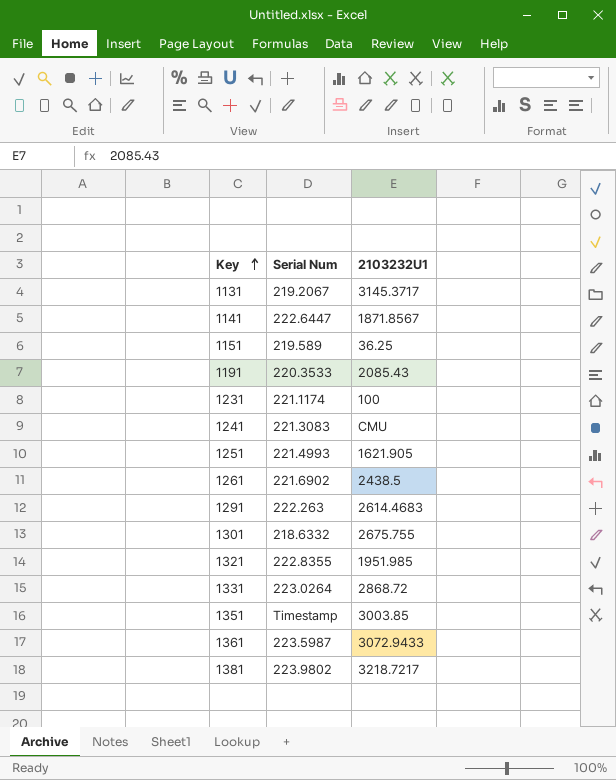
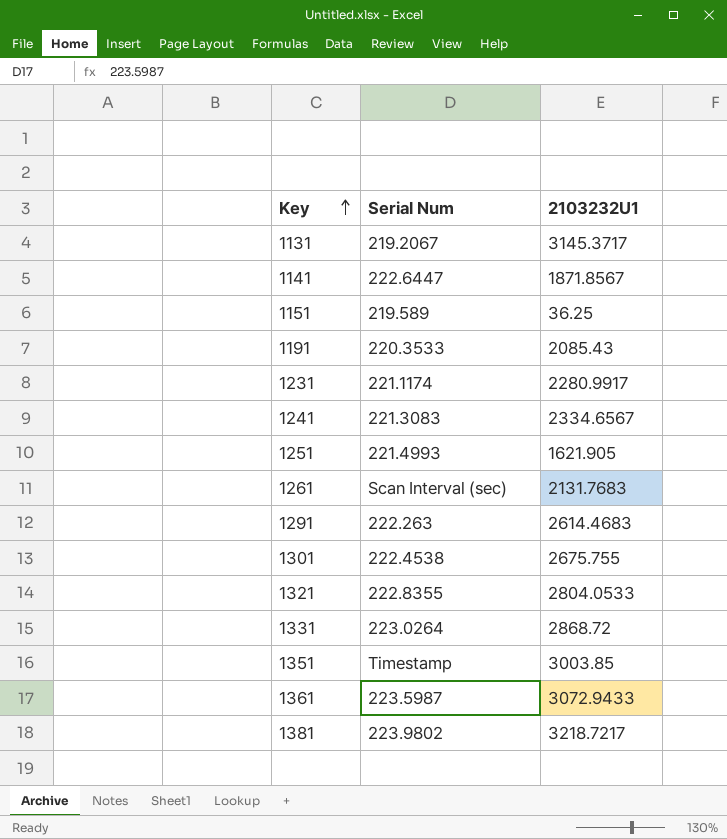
1231 | 2103232U1: 100 -> 2280.9917
1241 | 2103232U1: CMU -> 2334.6567
1261 | Serial Num: 221.6902 -> Scan Interval (sec)
1261 | 2103232U1: 2438.5 -> 2131.7683
1301 | Serial Num: 218.6332 -> 222.4538
1321 | 2103232U1: 1951.985 -> 2804.0533

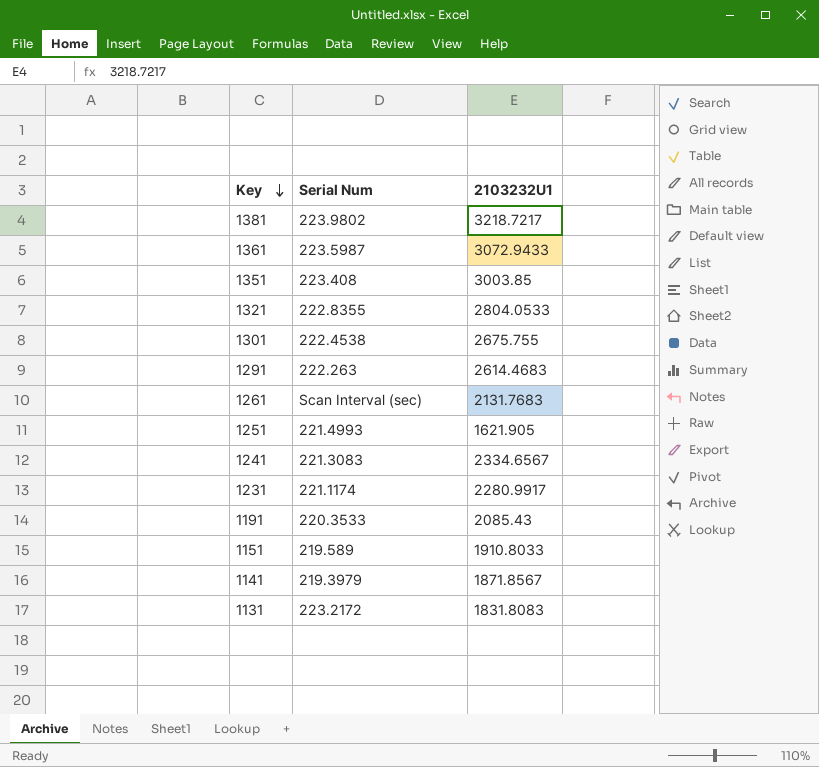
row order: Key ascending -> Key descending
row 1331: 223.0264 | 2868.72 -> none
1351 | Serial Num: Timestamp -> 223.408
1151 | 2103232U1: 36.25 -> 1910.8033
1141 | Serial Num: 222.6447 -> 219.3979
1131 | Serial Num: 219.2067 -> 223.2172
1131 | 2103232U1: 3145.3717 -> 1831.8083

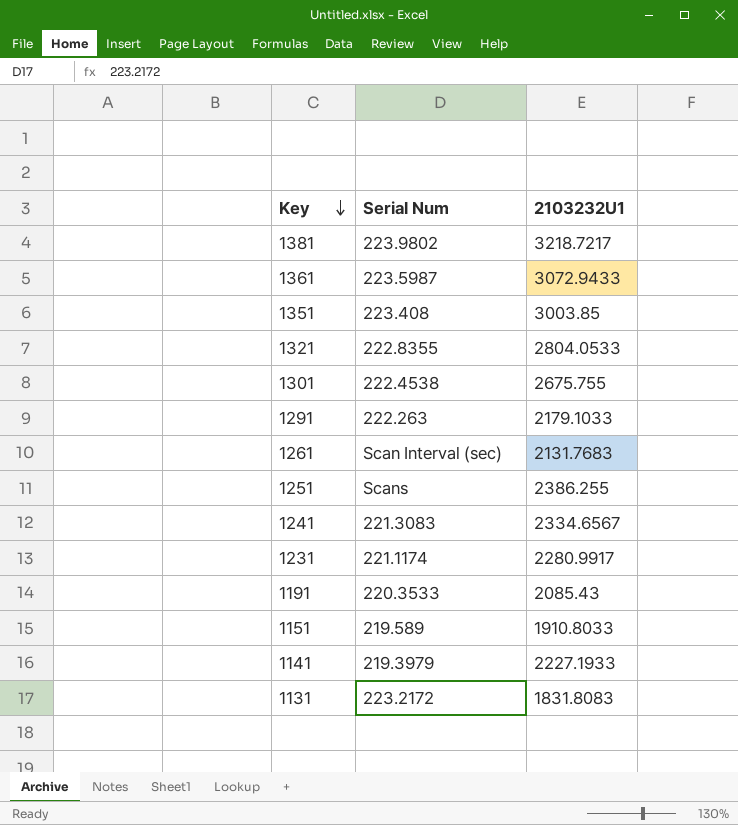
1291 | 2103232U1: 2614.4683 -> 2179.1033
1251 | Serial Num: 221.4993 -> Scans
1251 | 2103232U1: 1621.905 -> 2386.255
1141 | 2103232U1: 1871.8567 -> 2227.1933

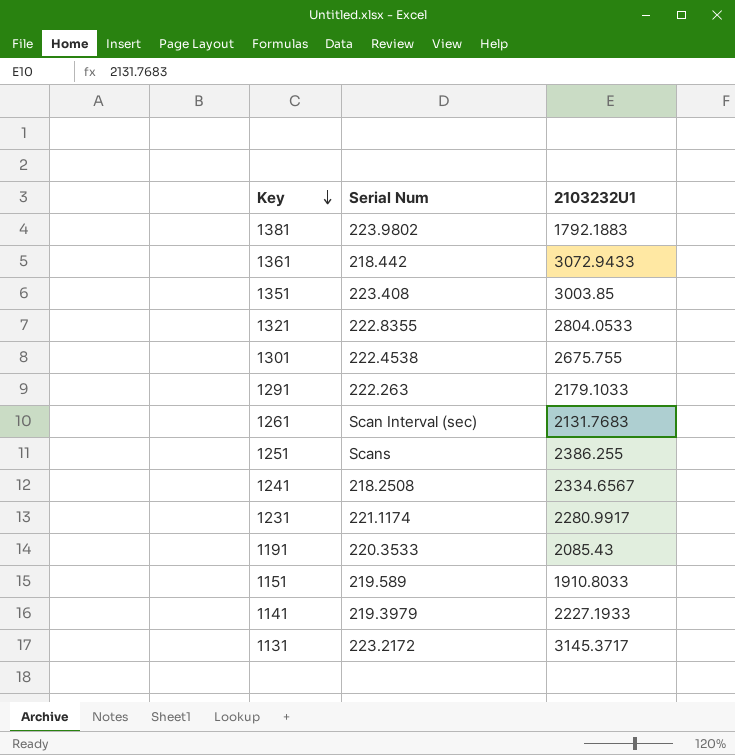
1381 | 2103232U1: 3218.7217 -> 1792.1883
1361 | Serial Num: 223.5987 -> 218.442
1241 | Serial Num: 221.3083 -> 218.2508
1131 | 2103232U1: 1831.8083 -> 3145.3717

